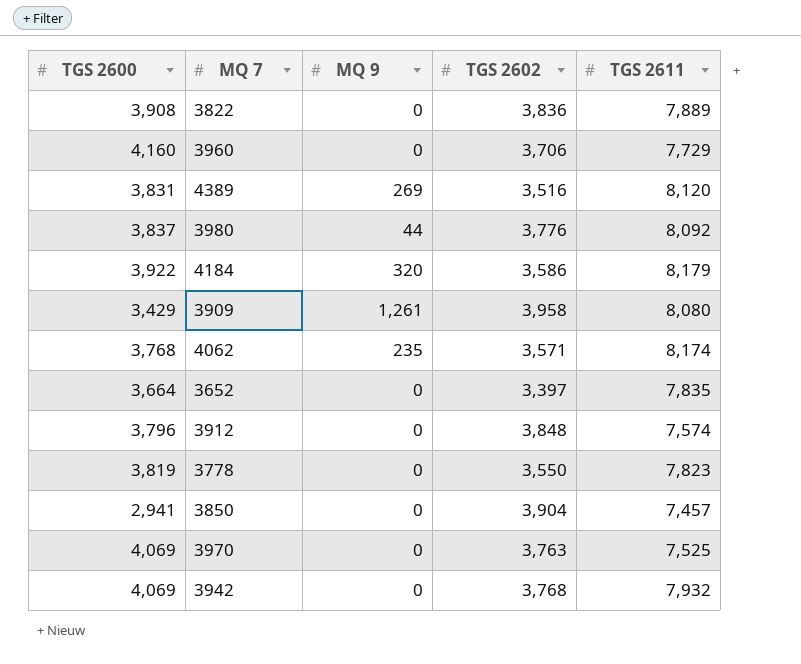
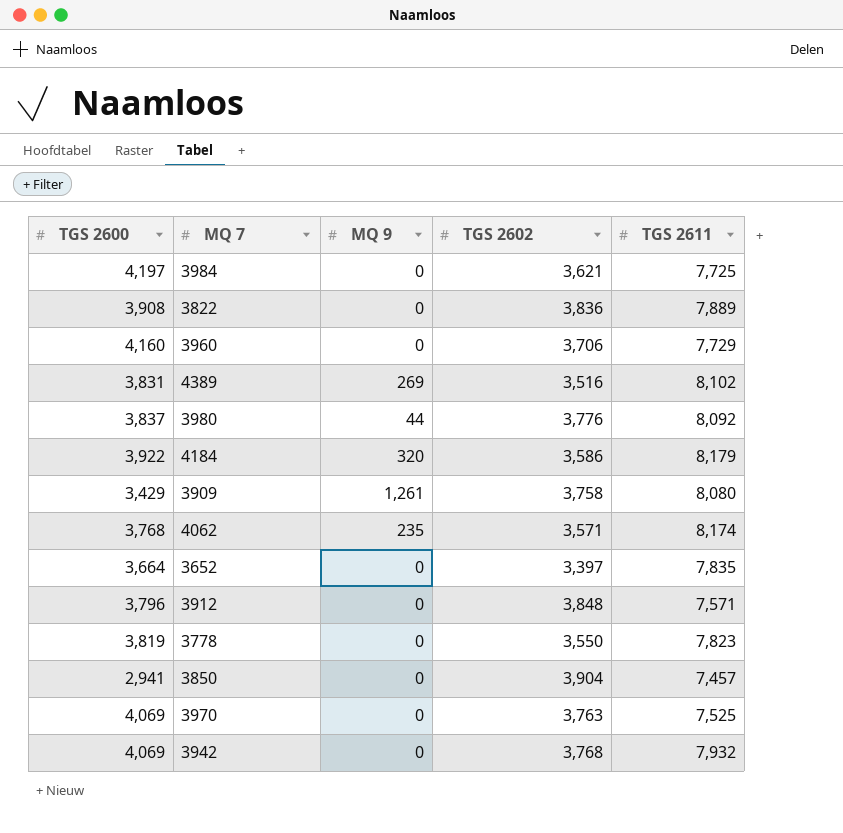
row 3984: none -> 4,197 | 0 | 3,621 | 7,725
4389 | TGS 2611: 8,120 -> 8,102
3909 | TGS 2602: 3,958 -> 3,758
3912 | TGS 2611: 7,574 -> 7,571

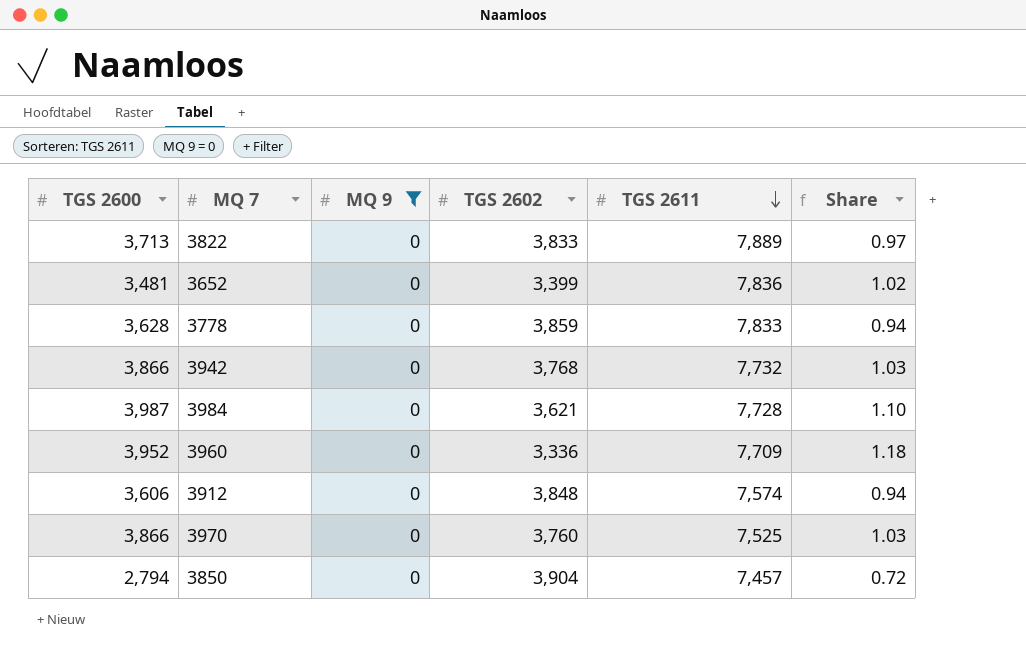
filter: none -> MQ 9 = 0
row order: none -> TGS 2611 descending
column Share | formula: none -> [TGS 2600] / [TGS 2602]
3822 | TGS 2600: 3,908 -> 3,713
3822 | TGS 2602: 3,836 -> 3,833
3652 | TGS 2600: 3,664 -> 3,481
3652 | TGS 2602: 3,397 -> 3,399
3652 | TGS 2611: 7,835 -> 7,836
3778 | TGS 2600: 3,819 -> 3,628
3778 | TGS 2602: 3,550 -> 3,859
3778 | TGS 2611: 7,823 -> 7,833
3942 | TGS 2600: 4,069 -> 3,866
3942 | TGS 2611: 7,932 -> 7,732
3984 | TGS 2600: 4,197 -> 3,987
3984 | TGS 2611: 7,725 -> 7,728
3960 | TGS 2600: 4,160 -> 3,952
3960 | TGS 2602: 3,706 -> 3,336
3960 | TGS 2611: 7,729 -> 7,709
3912 | TGS 2600: 3,796 -> 3,606
3912 | TGS 2611: 7,571 -> 7,574
3970 | TGS 2600: 4,069 -> 3,866
3970 | TGS 2602: 3,763 -> 3,760
3850 | TGS 2600: 2,941 -> 2,794

